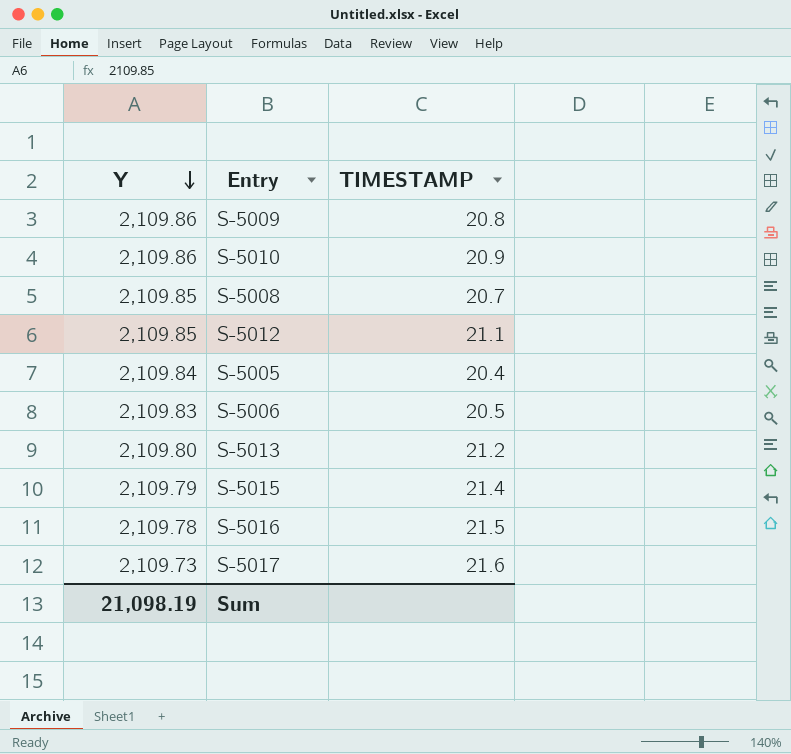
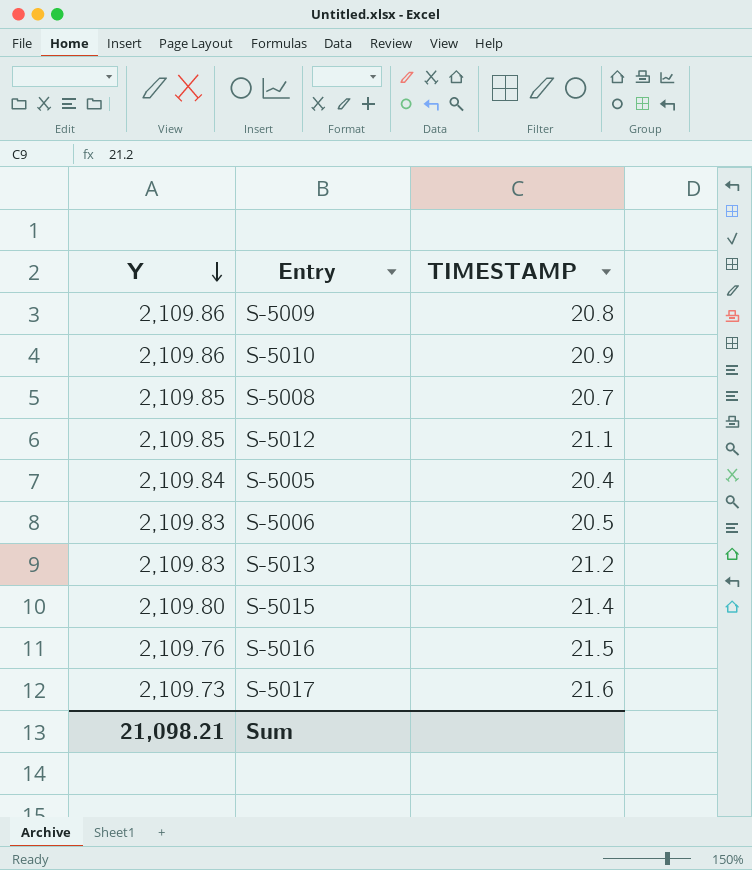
S-5013 | Y: 2,109.80 -> 2,109.83
S-5015 | Y: 2,109.79 -> 2,109.80
S-5016 | Y: 2,109.78 -> 2,109.76
Sum | Y: 21,098.19 -> 21,098.21

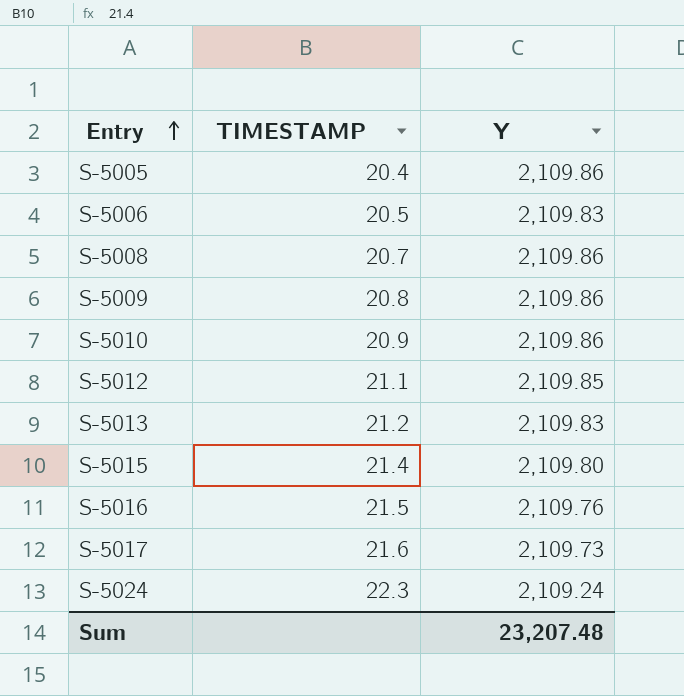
row order: Y descending -> Entry ascending
column Y | position: 1 -> 3
S-5005 | Y: 2,109.84 -> 2,109.86
S-5008 | Y: 2,109.85 -> 2,109.86
row S-5024: none -> 22.3 | 2,109.24
Sum | Y: 21,098.21 -> 23,207.48

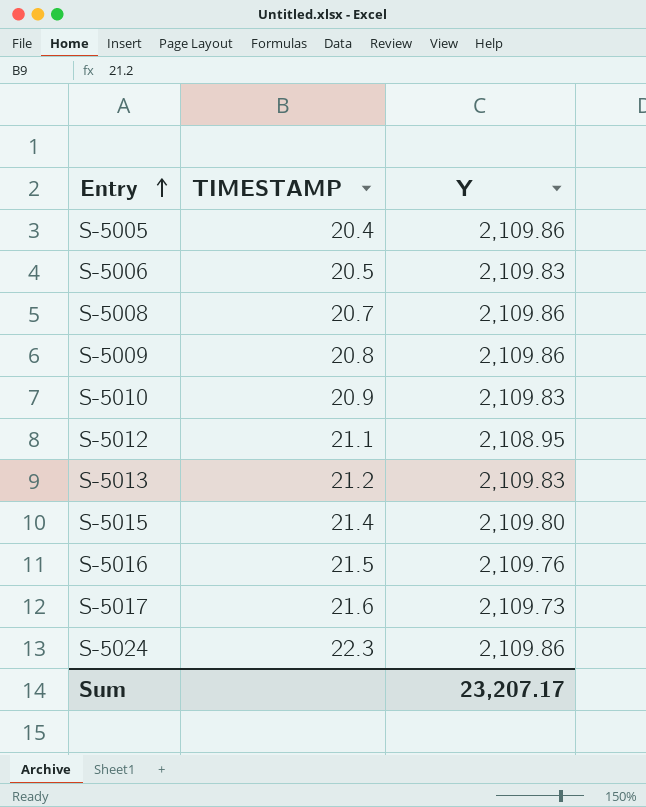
S-5010 | Y: 2,109.86 -> 2,109.83
S-5012 | Y: 2,109.85 -> 2,108.95
S-5024 | Y: 2,109.24 -> 2,109.86
Sum | Y: 23,207.48 -> 23,207.17

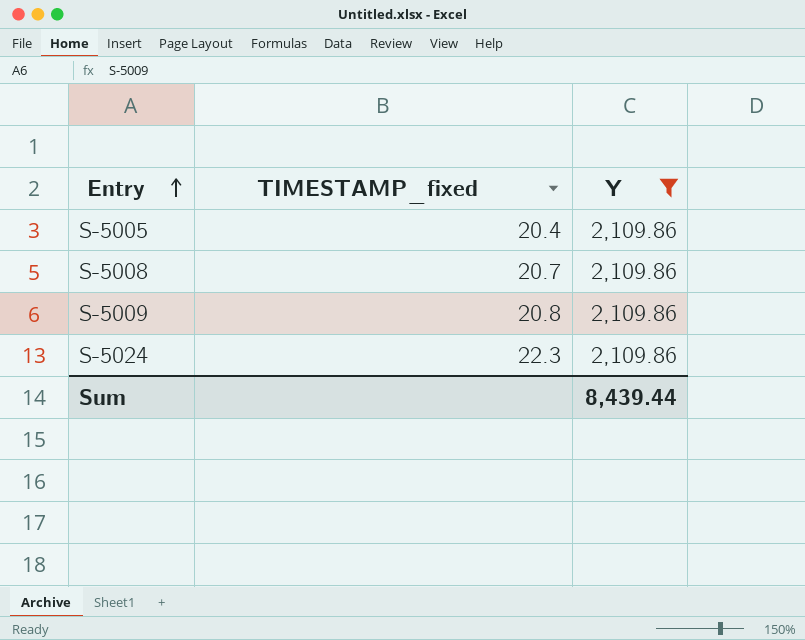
filter: none -> Y = 2,109.86
column name: TIMESTAMP -> TIMESTAMP_fixed
Sum | Y: 23,207.17 -> 8,439.44

